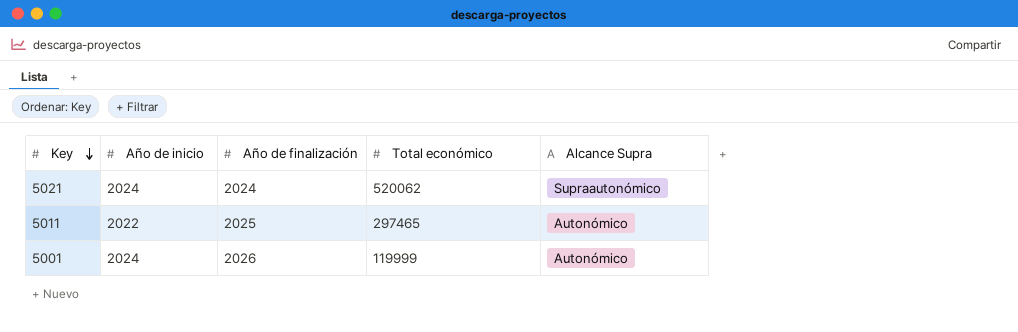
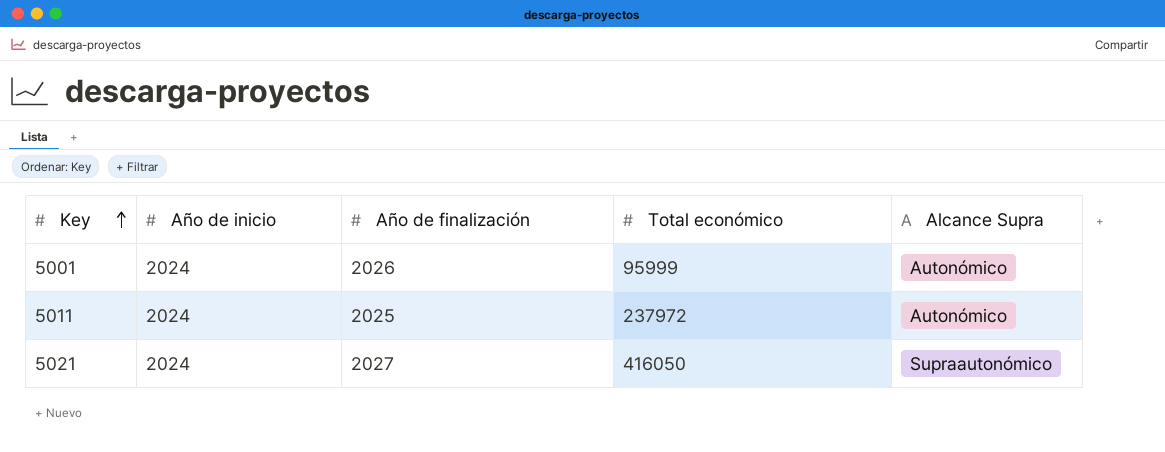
row order: Key descending -> Key ascending
5001 | Total económico: 119999 -> 95999
5011 | Año de inicio: 2022 -> 2024
5011 | Total económico: 297465 -> 237972
5021 | Año de finalización: 2024 -> 2027
5021 | Total económico: 520062 -> 416050

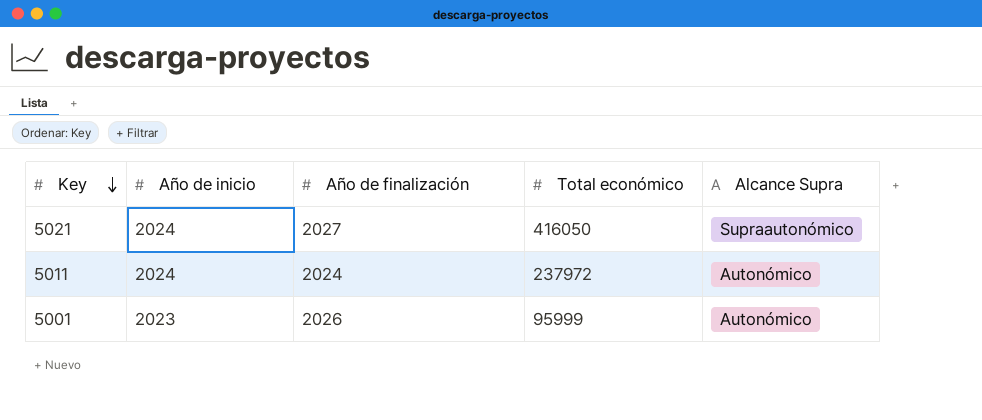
row order: Key ascending -> Key descending
5011 | Año de finalización: 2025 -> 2024
5001 | Año de inicio: 2024 -> 2023

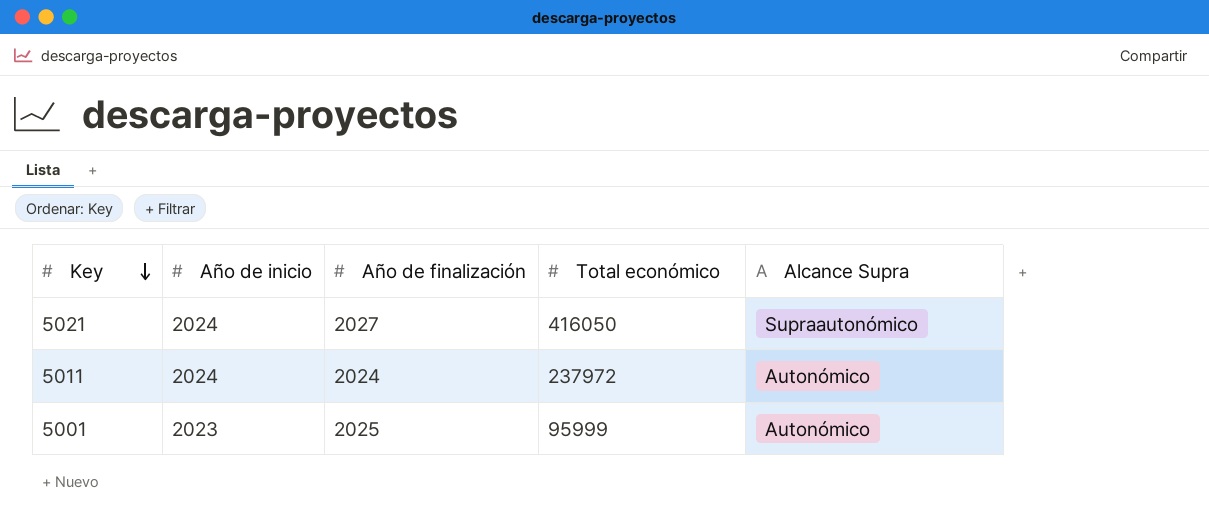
5001 | Año de finalización: 2026 -> 2025

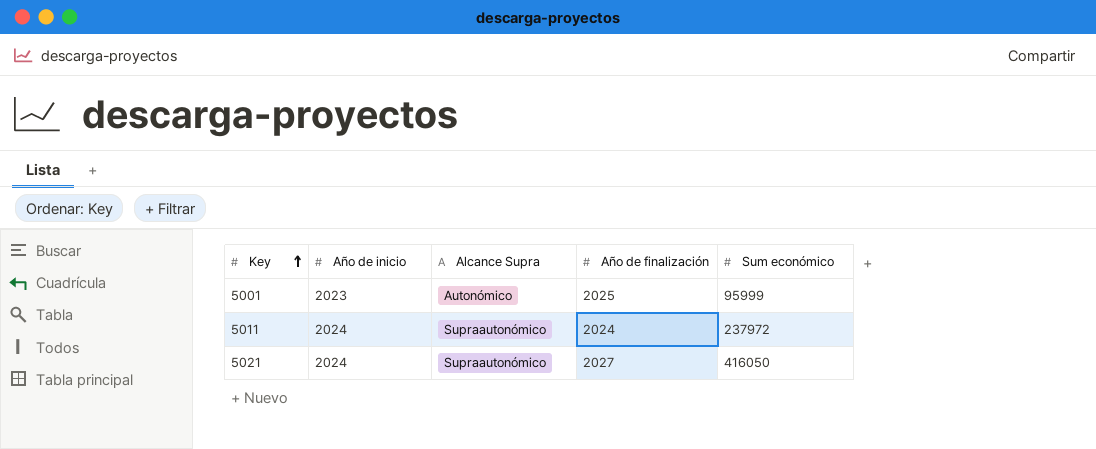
row order: Key descending -> Key ascending
column Alcance Supra | position: 5 -> 3
column name: Total económico -> Sum económico
5011 | Alcance Supra: Autonómico -> Supraautonómico

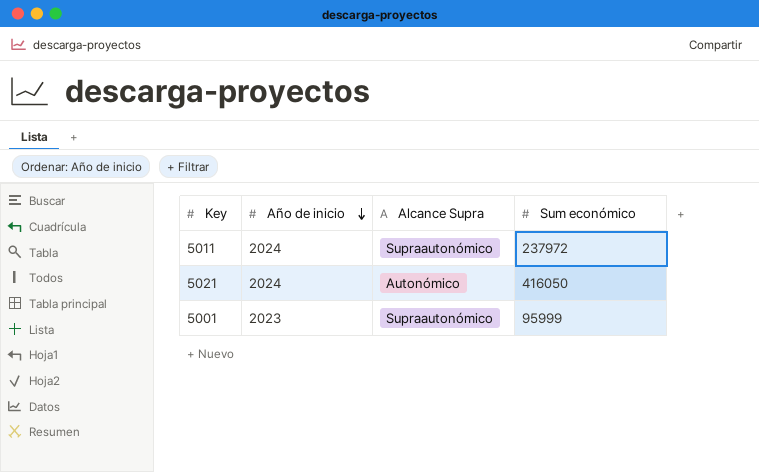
row order: Key ascending -> Año de inicio descending
column Año de finalización | position: 4 -> none
5021 | Alcance Supra: Supraautonómico -> Autonómico
5001 | Alcance Supra: Autonómico -> Supraautonómico

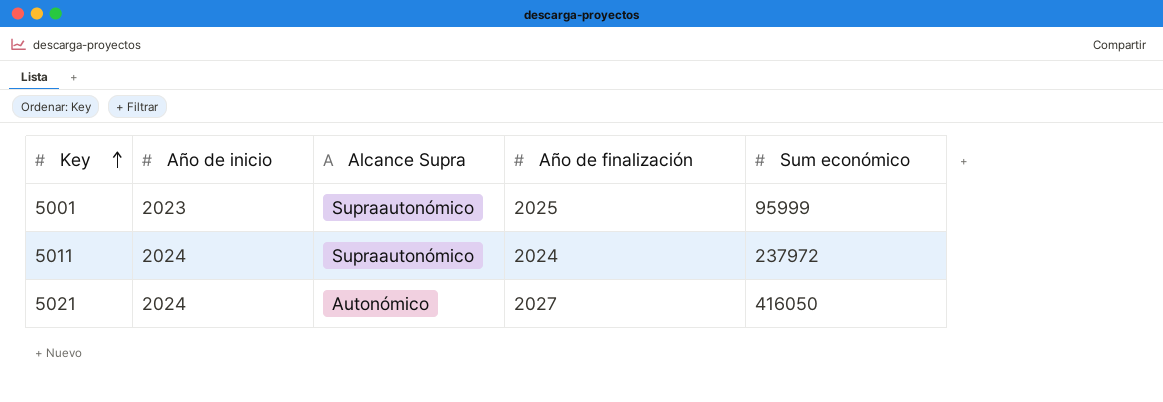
row order: Año de inicio descending -> Key ascending
column Año de finalización | position: none -> 4

